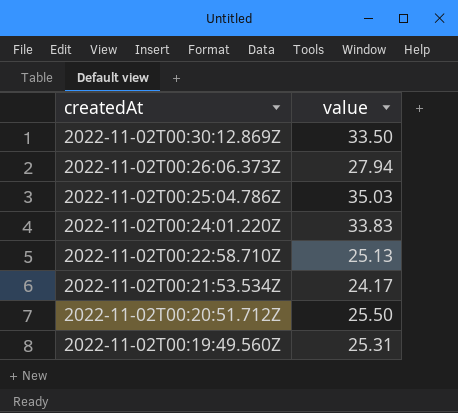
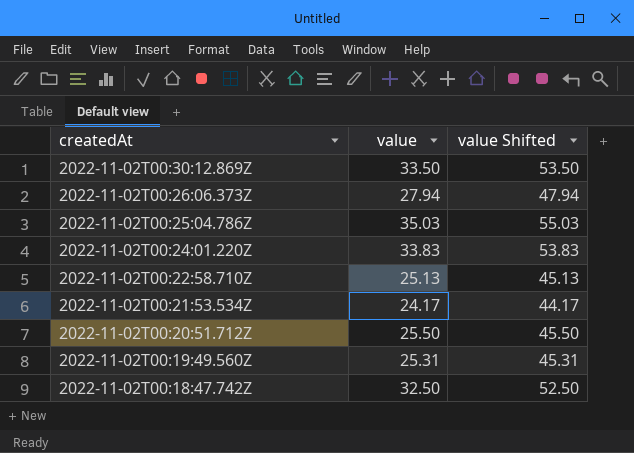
column value Shifted | formula: none -> [value] + 20
row 2022-11-02T00:18:47.742Z: none -> 32.50 | 52.50

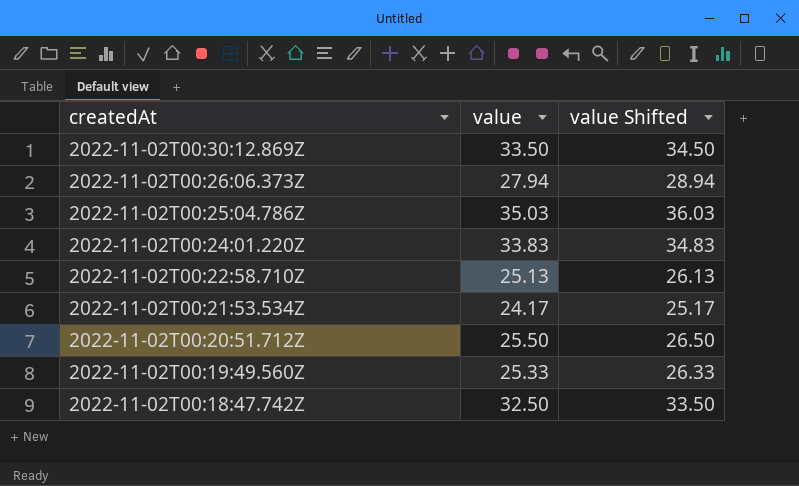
column value Shifted | formula: [value] + 20 -> [value] + 1
2022-11-02T00:19:49.560Z | value: 25.31 -> 25.33

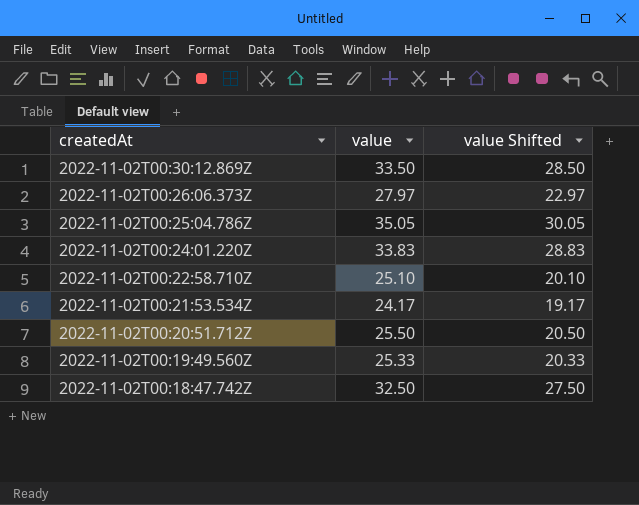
column value Shifted | formula: [value] + 1 -> [value] - 5
2022-11-02T00:26:06.373Z | value: 27.94 -> 27.97
2022-11-02T00:25:04.786Z | value: 35.03 -> 35.05
2022-11-02T00:22:58.710Z | value: 25.13 -> 25.10

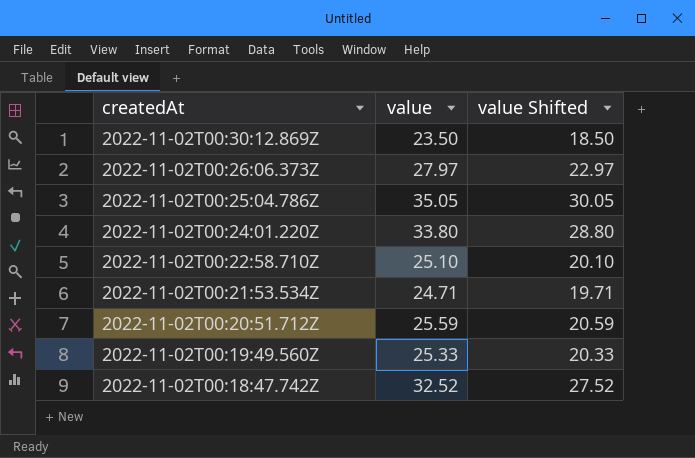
2022-11-02T00:30:12.869Z | value: 33.50 -> 23.50
2022-11-02T00:30:12.869Z | value Shifted: 28.50 -> 18.50
2022-11-02T00:24:01.220Z | value: 33.83 -> 33.80
2022-11-02T00:24:01.220Z | value Shifted: 28.83 -> 28.80
2022-11-02T00:21:53.534Z | value: 24.17 -> 24.71
2022-11-02T00:21:53.534Z | value Shifted: 19.17 -> 19.71
2022-11-02T00:20:51.712Z | value: 25.50 -> 25.59
2022-11-02T00:20:51.712Z | value Shifted: 20.50 -> 20.59
2022-11-02T00:18:47.742Z | value: 32.50 -> 32.52
2022-11-02T00:18:47.742Z | value Shifted: 27.50 -> 27.52

